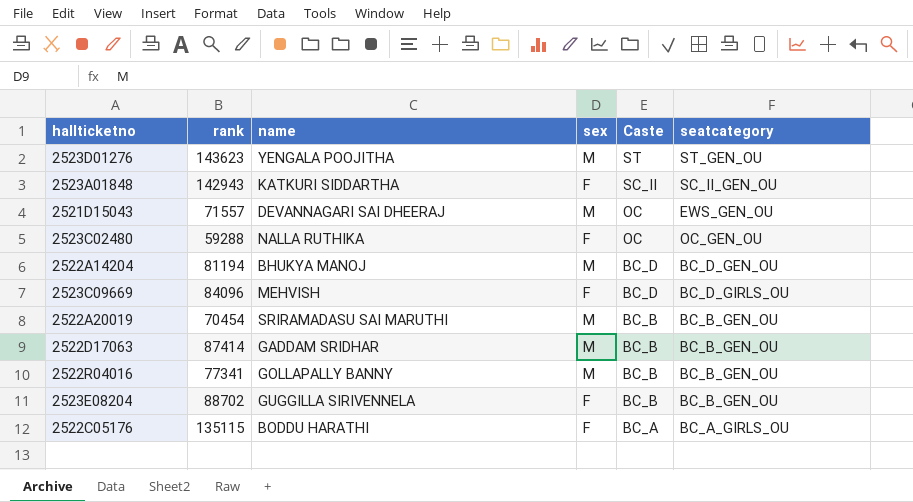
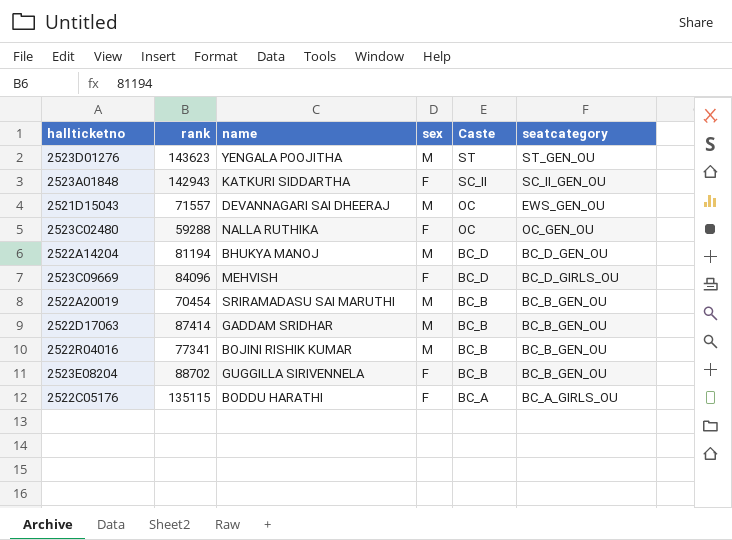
2522R04016 | name: GOLLAPALLY BANNY -> BOJINI RISHIK KUMAR

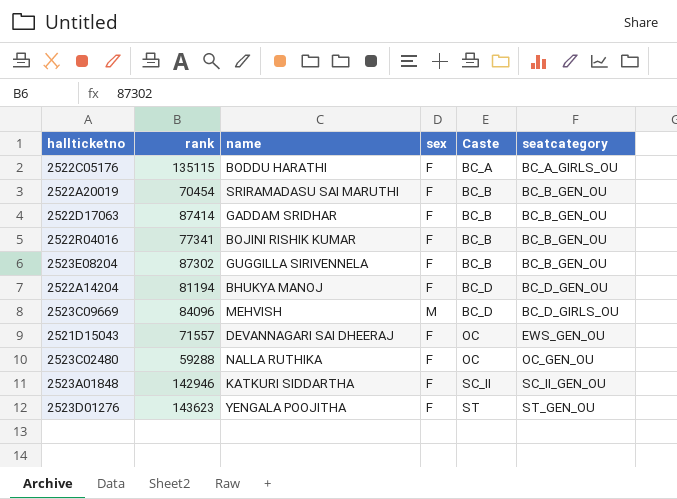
row order: Caste descending -> Caste ascending
2522A20019 | sex: M -> F
2522D17063 | sex: M -> F
2522R04016 | sex: M -> F
2523E08204 | rank: 88702 -> 87302
2522A14204 | sex: M -> F
2523C09669 | sex: F -> M
2521D15043 | sex: M -> F
2523A01848 | rank: 142943 -> 142946
2523D01276 | sex: M -> F

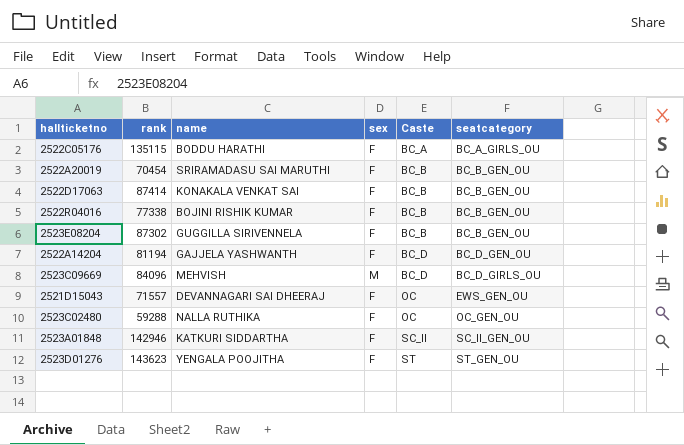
2522D17063 | name: GADDAM SRIDHAR -> KONAKALA VENKAT SAI
2522R04016 | rank: 77341 -> 77338
2522A14204 | name: BHUKYA MANOJ -> GAJJELA YASHWANTH

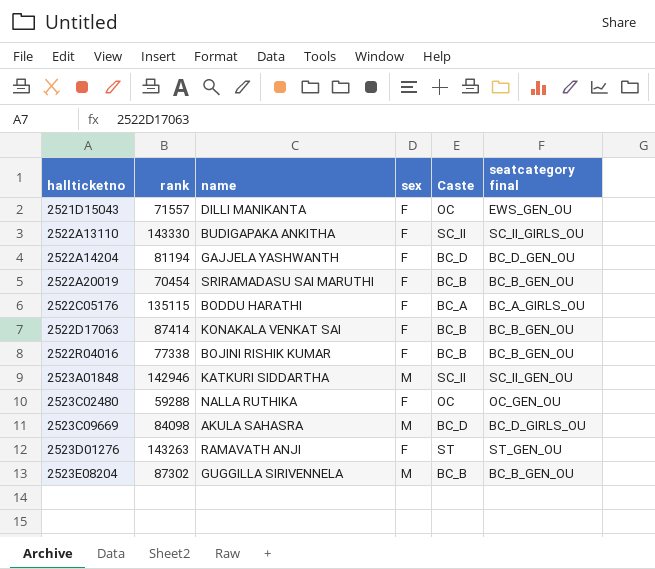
row order: Caste ascending -> hallticketno ascending
column name: seatcategory -> seatcategory final
2521D15043 | name: DEVANNAGARI SAI DHEERAJ -> DILLI MANIKANTA
row 2522A13110: none -> 143330 | BUDIGAPAKA ANKITHA | F | SC_II | SC_II_GIRLS_OU
2523A01848 | sex: F -> M
2523C09669 | rank: 84096 -> 84098
2523C09669 | name: MEHVISH -> AKULA SAHASRA
2523D01276 | rank: 143623 -> 143263
2523D01276 | name: YENGALA POOJITHA -> RAMAVATH ANJI
2523E08204 | sex: F -> M

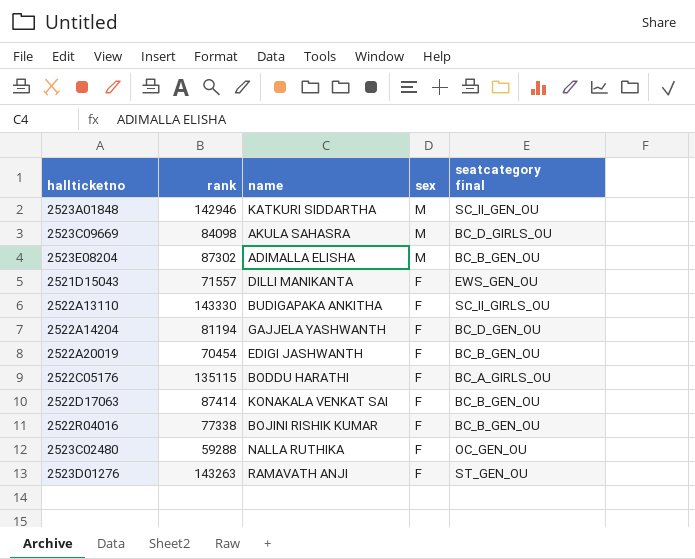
row order: hallticketno ascending -> sex descending
column Caste | position: 5 -> none
2523E08204 | name: GUGGILLA SIRIVENNELA -> ADIMALLA ELISHA
2522A20019 | name: SRIRAMADASU SAI MARUTHI -> EDIGI JASHWANTH

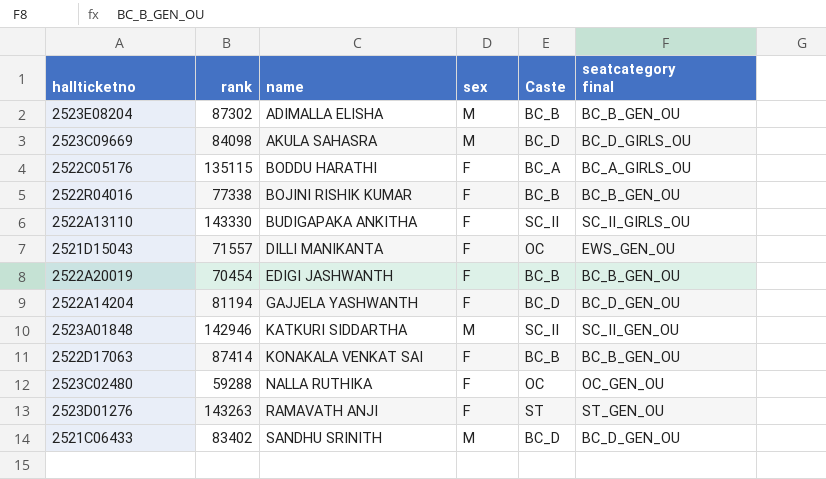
row order: sex descending -> name ascending
column Caste | position: none -> 5
row 2521C06433: none -> 83402 | SANDHU SRINITH | M | BC_D | BC_D_GEN_OU

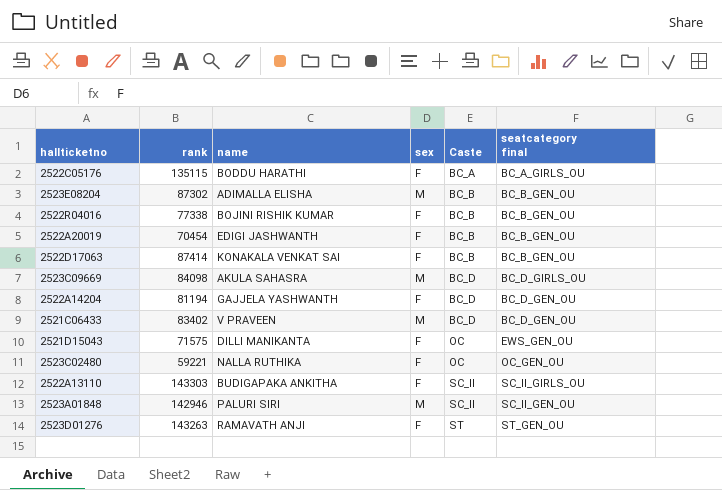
row order: name ascending -> Caste ascending
2521C06433 | name: SANDHU SRINITH -> V PRAVEEN
2521D15043 | rank: 71557 -> 71575
2523C02480 | rank: 59288 -> 59221
2522A13110 | rank: 143330 -> 143303
2523A01848 | name: KATKURI SIDDARTHA -> PALURI SIRI

